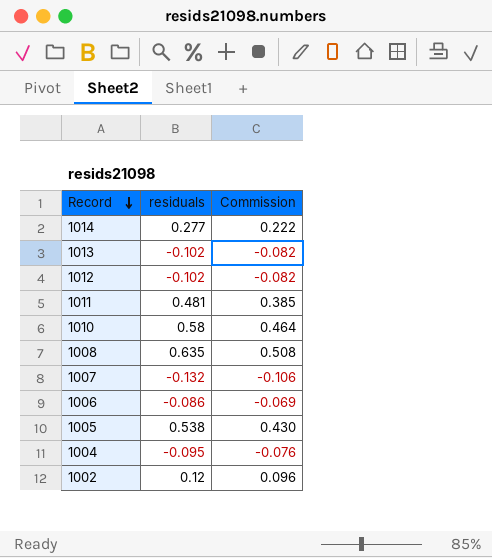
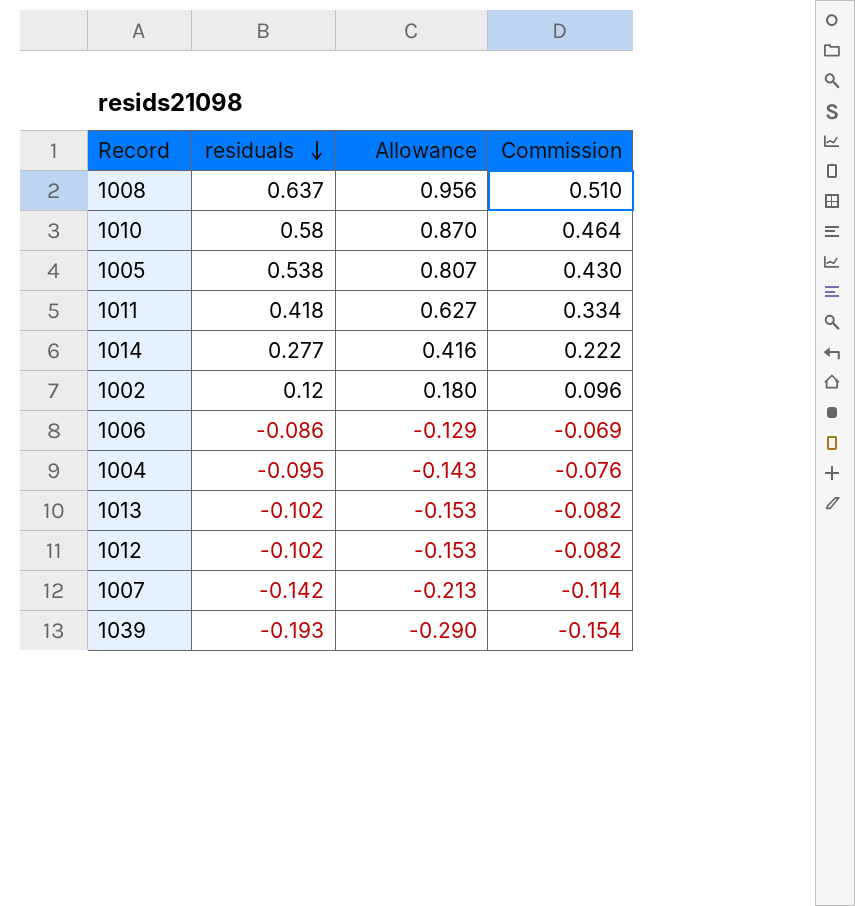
row order: Record descending -> residuals descending
column Allowance | formula: none -> [residuals] * 1.5
1008 | residuals: 0.635 -> 0.637
1008 | Commission: 0.508 -> 0.510
1011 | residuals: 0.481 -> 0.418
1011 | Commission: 0.385 -> 0.334
1007 | residuals: -0.132 -> -0.142
1007 | Commission: -0.106 -> -0.114
row 1039: none -> -0.193 | -0.290 | -0.154

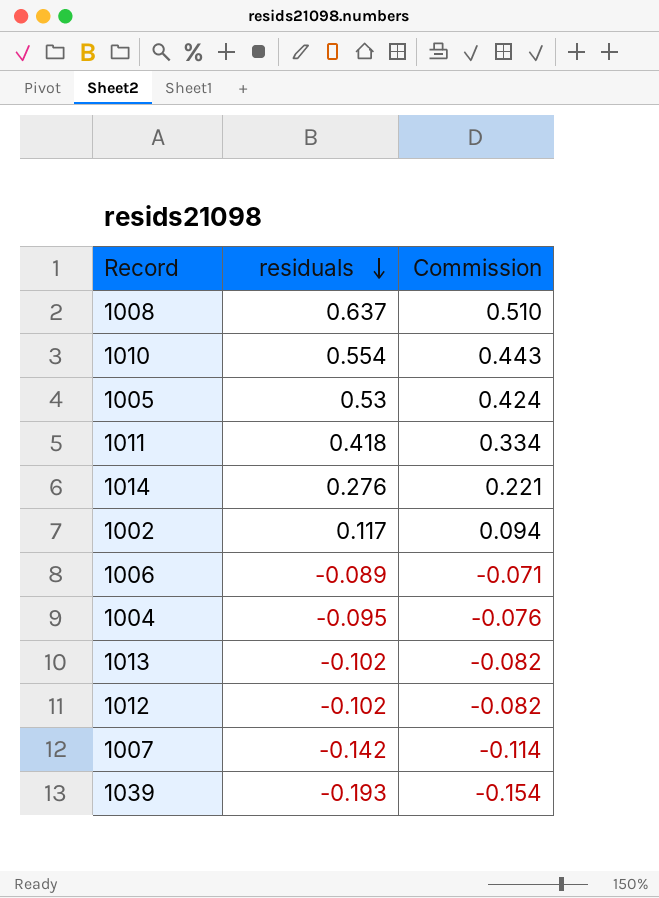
column Allowance | formula: [residuals] * 1.5 -> none
1010 | residuals: 0.58 -> 0.554
1010 | Commission: 0.464 -> 0.443
1005 | residuals: 0.538 -> 0.53
1005 | Commission: 0.430 -> 0.424
1014 | residuals: 0.277 -> 0.276
1014 | Commission: 0.222 -> 0.221
1002 | residuals: 0.12 -> 0.117
1002 | Commission: 0.096 -> 0.094
1006 | residuals: -0.086 -> -0.089
1006 | Commission: -0.069 -> -0.071

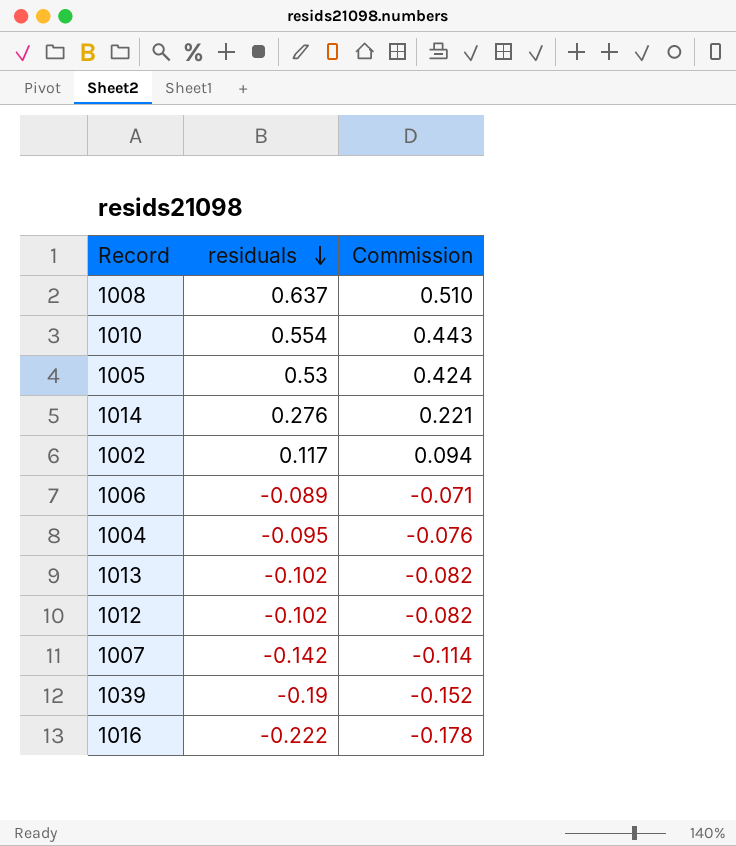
row 1011: 0.418 | 0.334 -> none
1039 | residuals: -0.193 -> -0.19
1039 | Commission: -0.154 -> -0.152
row 1016: none -> -0.222 | -0.178

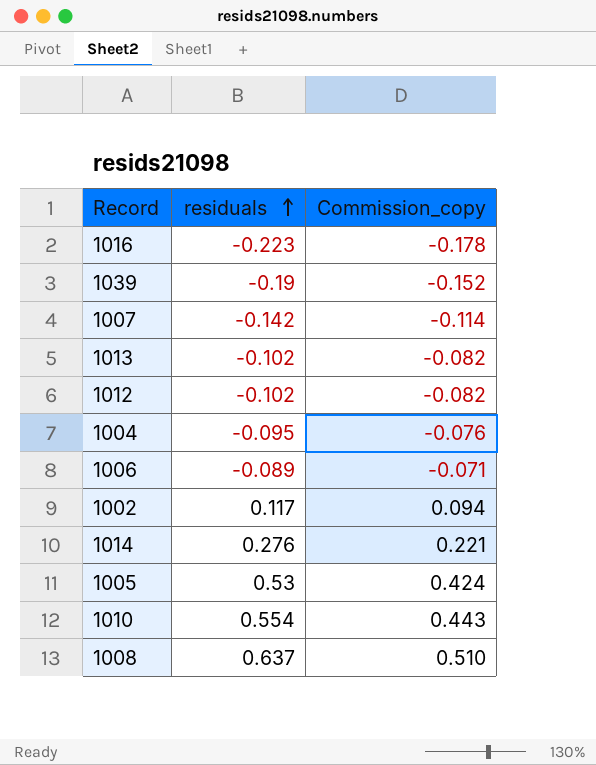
row order: residuals descending -> residuals ascending
column name: Commission -> Commission_copy
1016 | residuals: -0.222 -> -0.223

